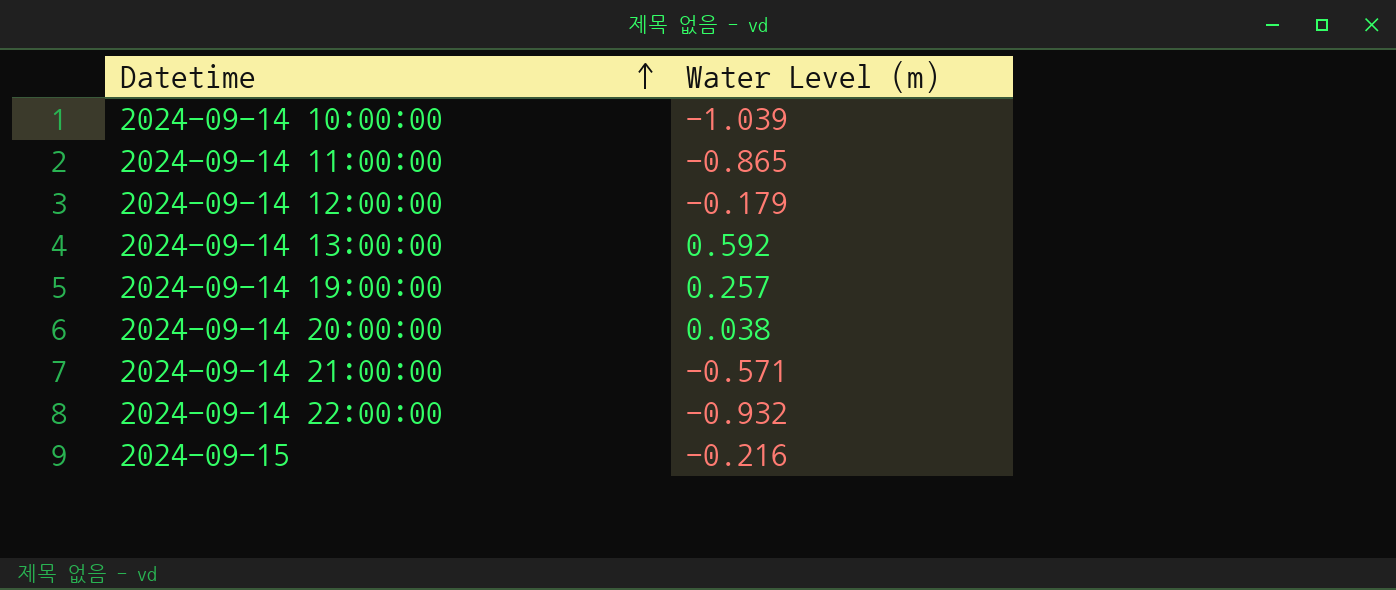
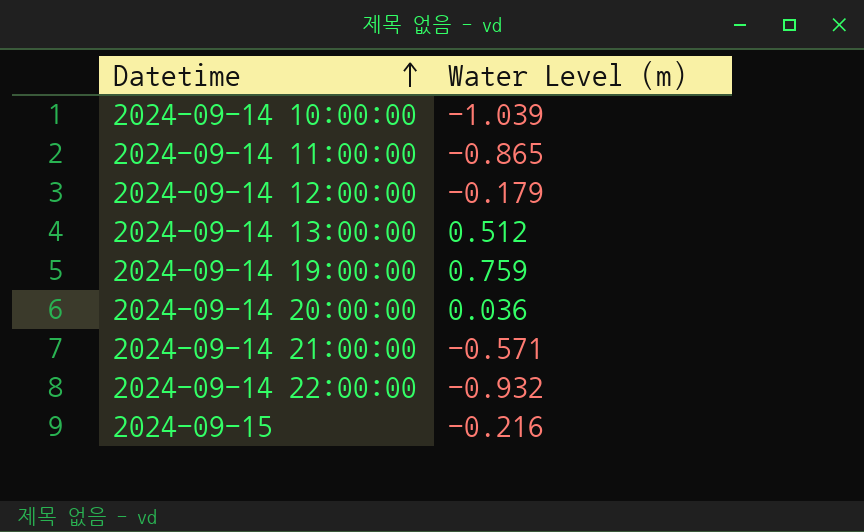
2024-09-14 13:00:00 | Water Level (m): 0.592 -> 0.512
2024-09-14 19:00:00 | Water Level (m): 0.257 -> 0.759
2024-09-14 20:00:00 | Water Level (m): 0.038 -> 0.036

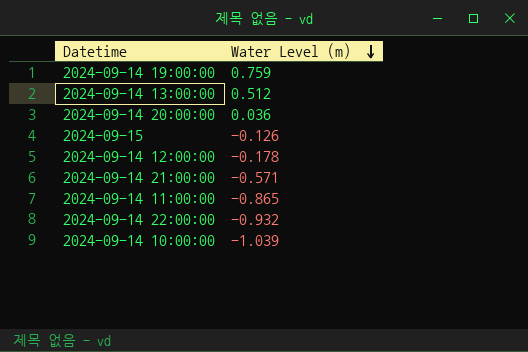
row order: Datetime ascending -> Water Level (m) descending
2024-09-15 | Water Level (m): -0.216 -> -0.126
2024-09-14 12:00:00 | Water Level (m): -0.179 -> -0.178

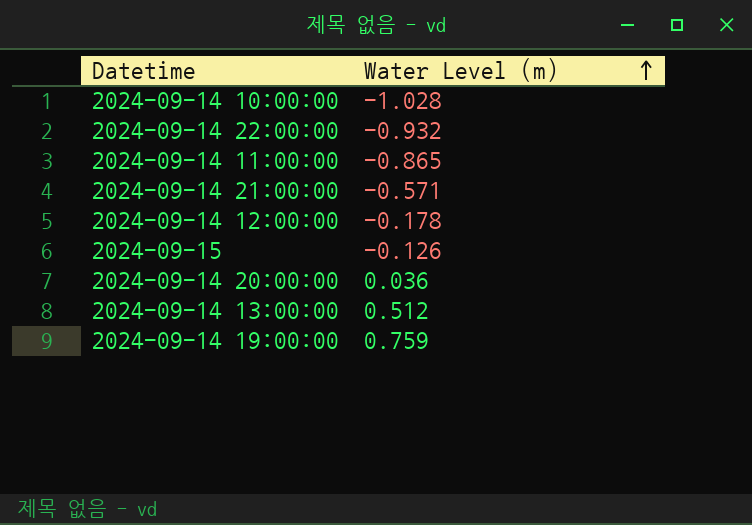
row order: Water Level (m) descending -> Water Level (m) ascending
2024-09-14 10:00:00 | Water Level (m): -1.039 -> -1.028

